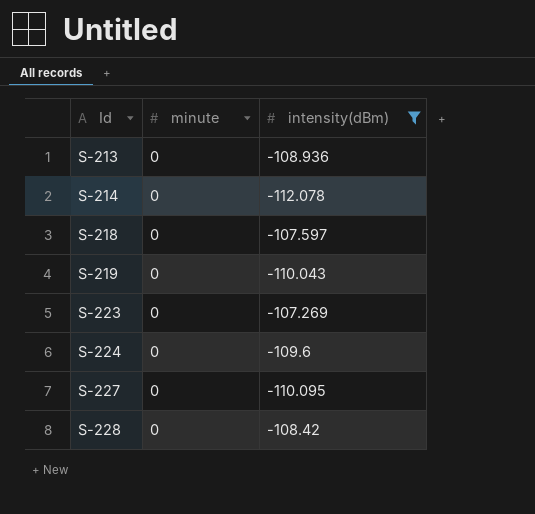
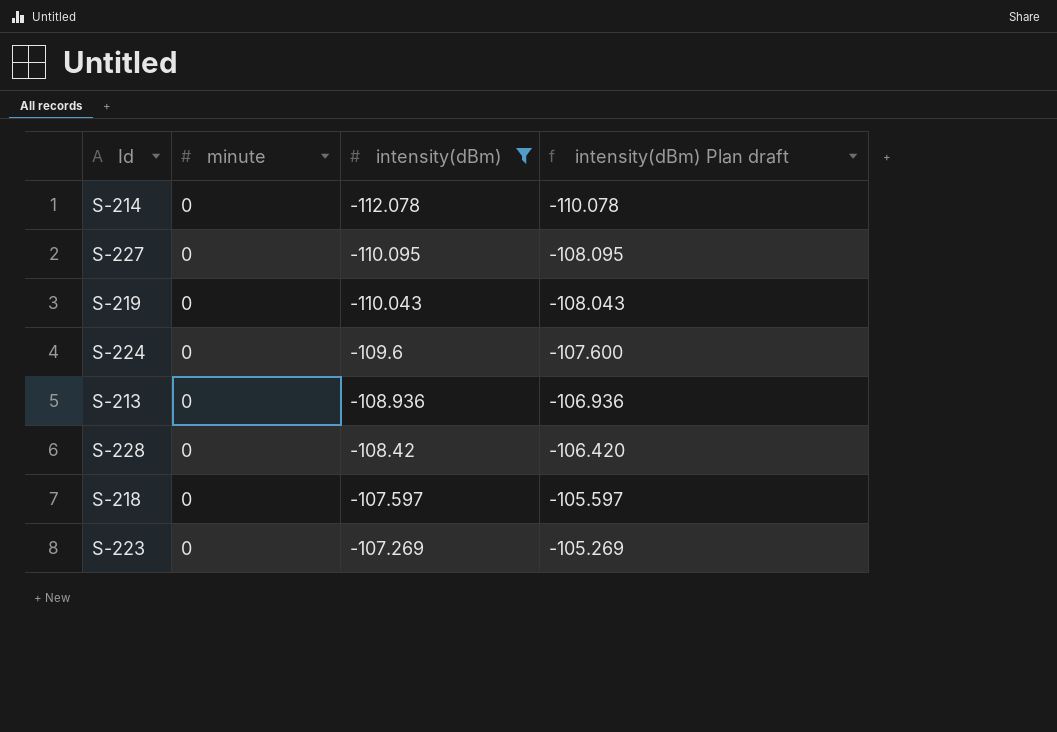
row order: Id ascending -> intensity(dBm) ascending
column intensity(dBm) Plan draft | formula: none -> [intensity(dBm)] + 2

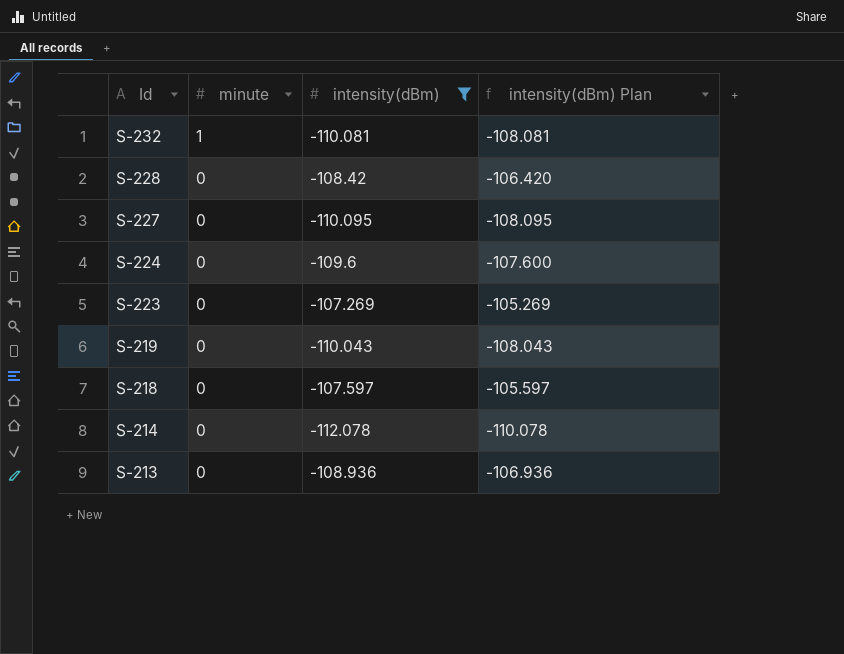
row order: intensity(dBm) ascending -> Id descending
column name: intensity(dBm) Plan draft -> intensity(dBm) Plan
row S-232: none -> 1 | -110.081 | -108.081

